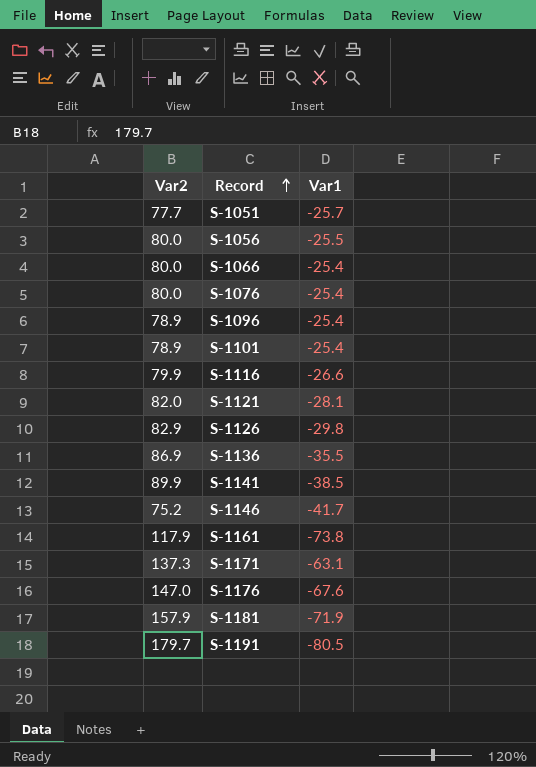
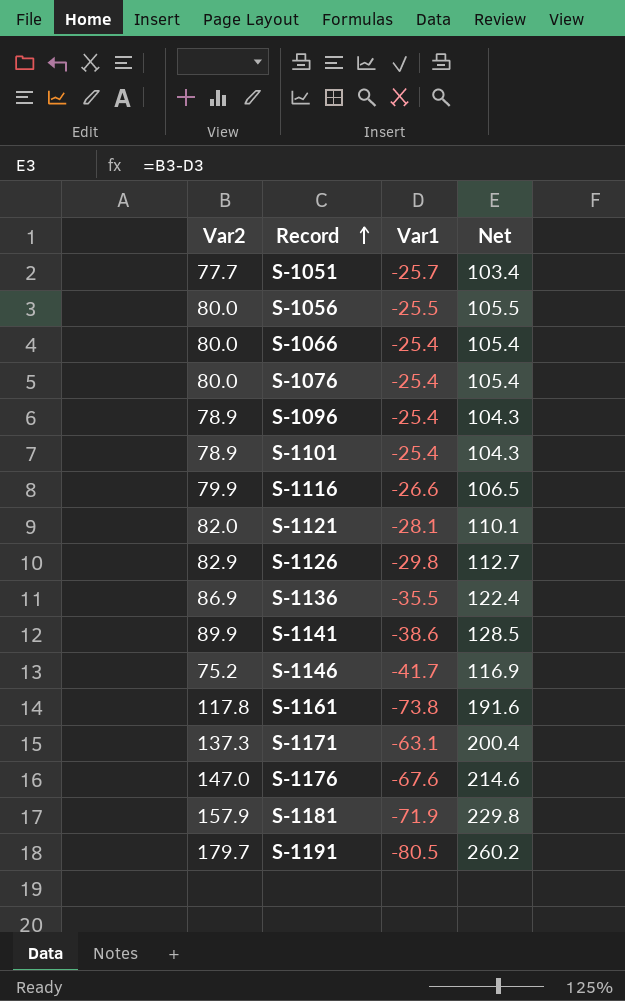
column Net | formula: none -> [Var2] - [Var1]
S-1141 | Var1: -38.5 -> -38.6
S-1161 | Var2: 117.9 -> 117.8

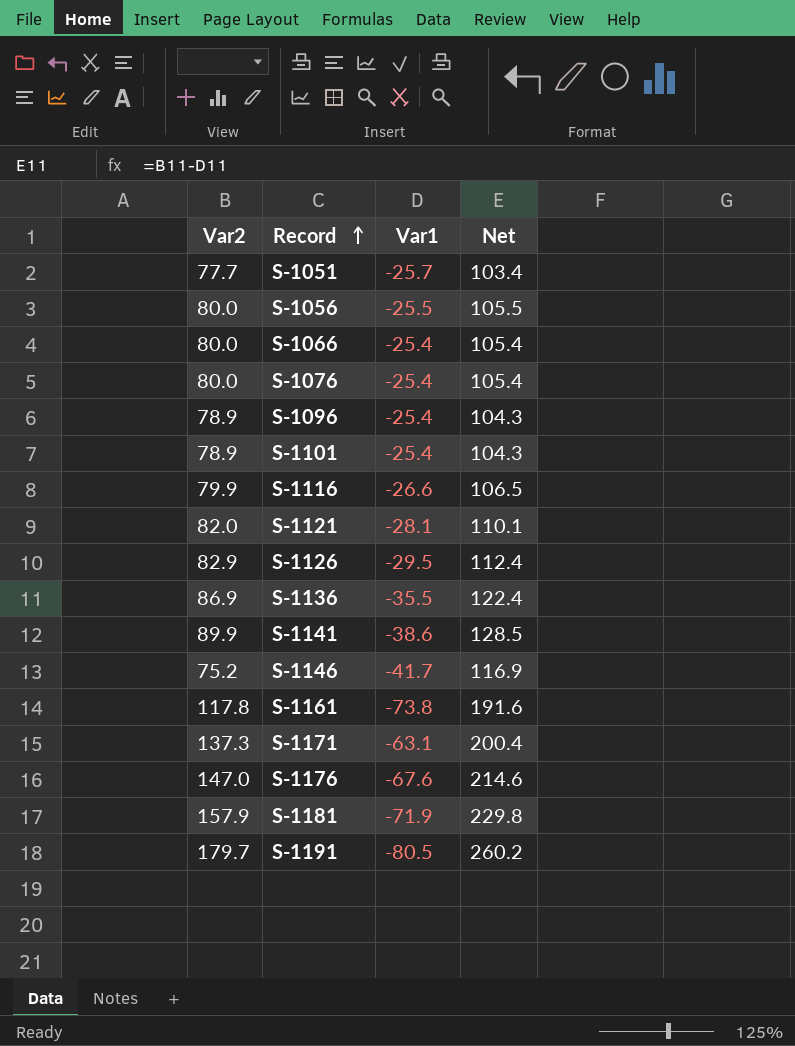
S-1126 | Var1: -29.8 -> -29.5
S-1126 | Net: 112.7 -> 112.4

